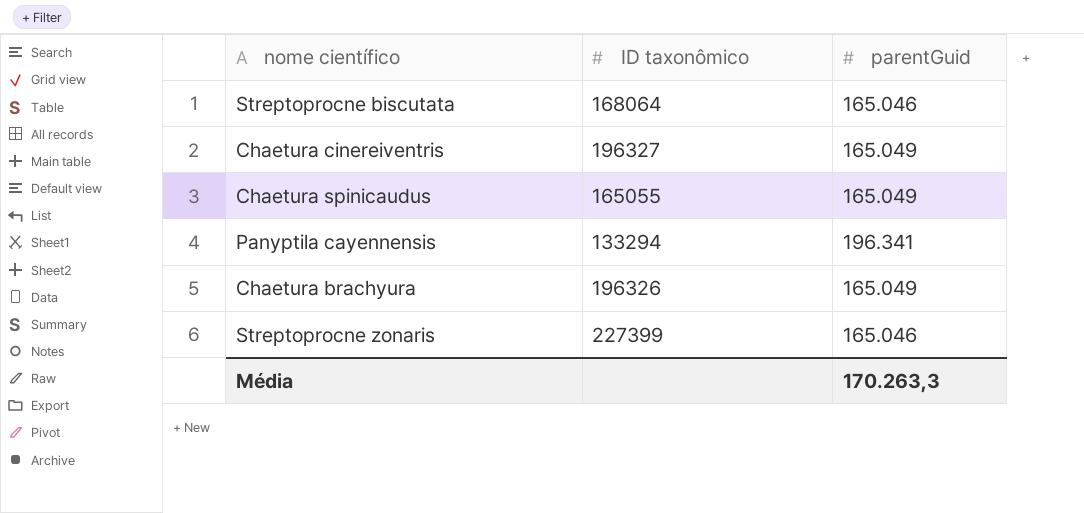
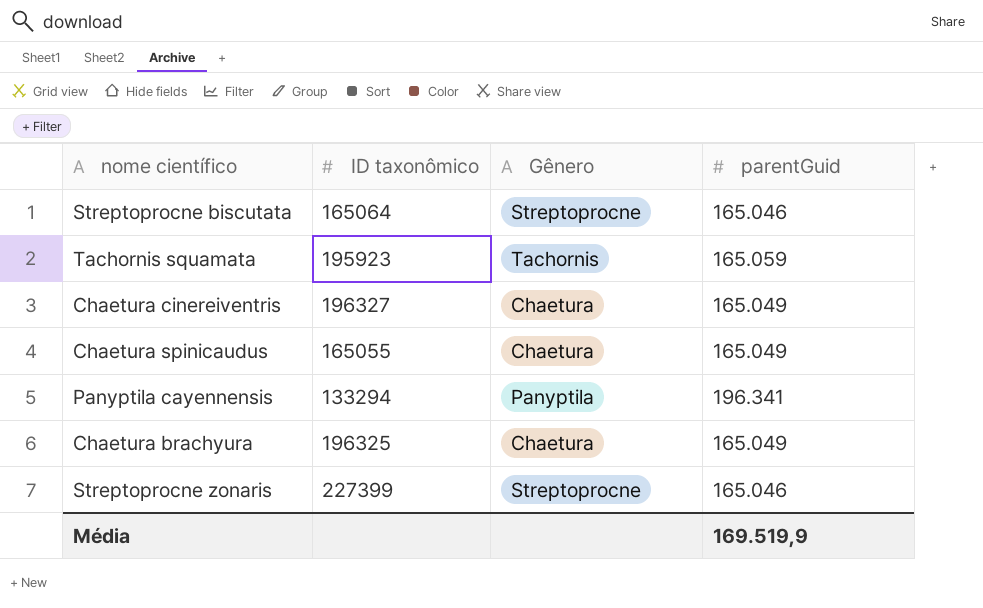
column Gênero | position: none -> 3
Streptoprocne biscutata | ID taxonômico: 168064 -> 165064
row Tachornis squamata: none -> 195923 | Tachornis | 165.059
Chaetura brachyura | ID taxonômico: 196326 -> 196325
Média | parentGuid: 170.263,3 -> 169.519,9

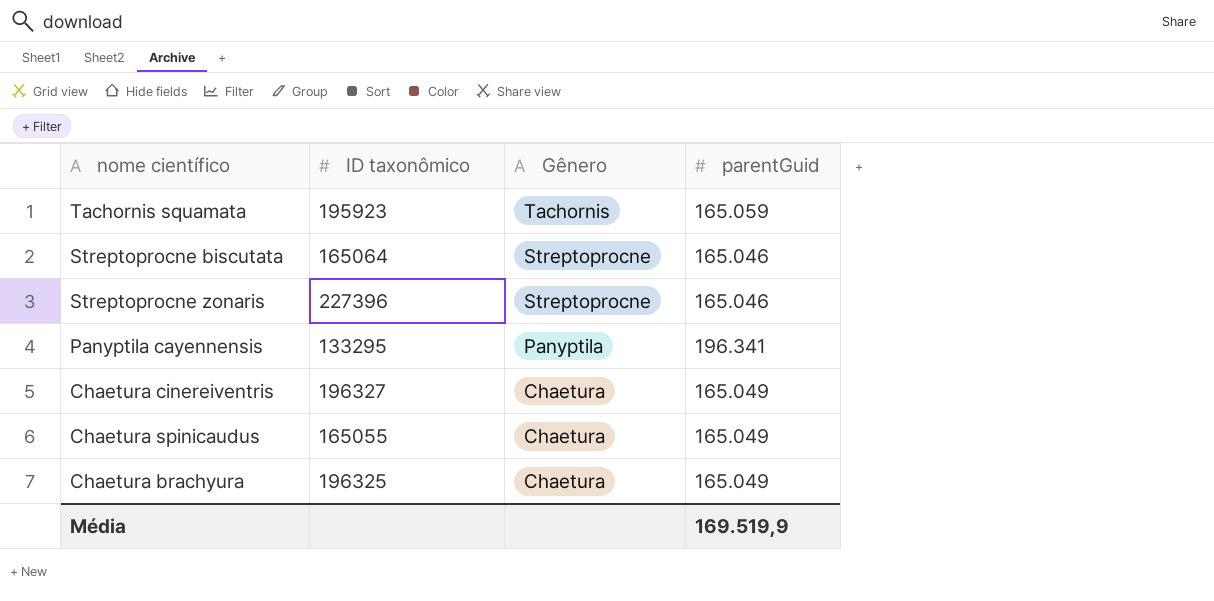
row order: none -> Gênero descending
Streptoprocne zonaris | ID taxonômico: 227399 -> 227396
Panyptila cayennensis | ID taxonômico: 133294 -> 133295

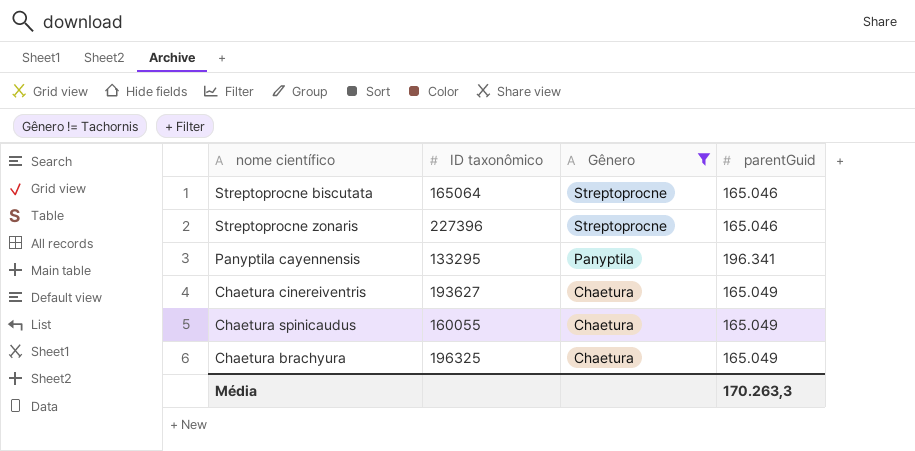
filter: none -> Gênero != Tachornis
Chaetura cinereiventris | ID taxonômico: 196327 -> 193627
Chaetura spinicaudus | ID taxonômico: 165055 -> 160055
Média | parentGuid: 169.519,9 -> 170.263,3

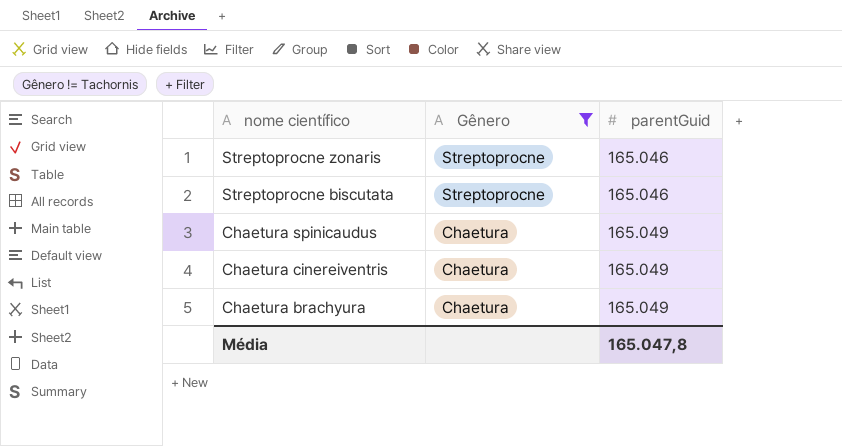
row order: Gênero descending -> nome científico descending
column ID taxonômico | position: 2 -> none
row Panyptila cayennensis: 133295 | Panyptila | 196.341 -> none
Média | parentGuid: 170.263,3 -> 165.047,8

